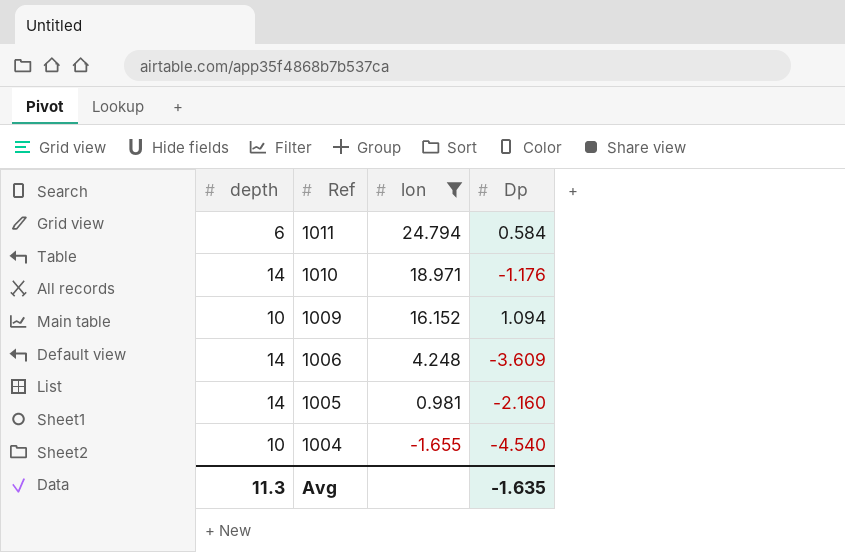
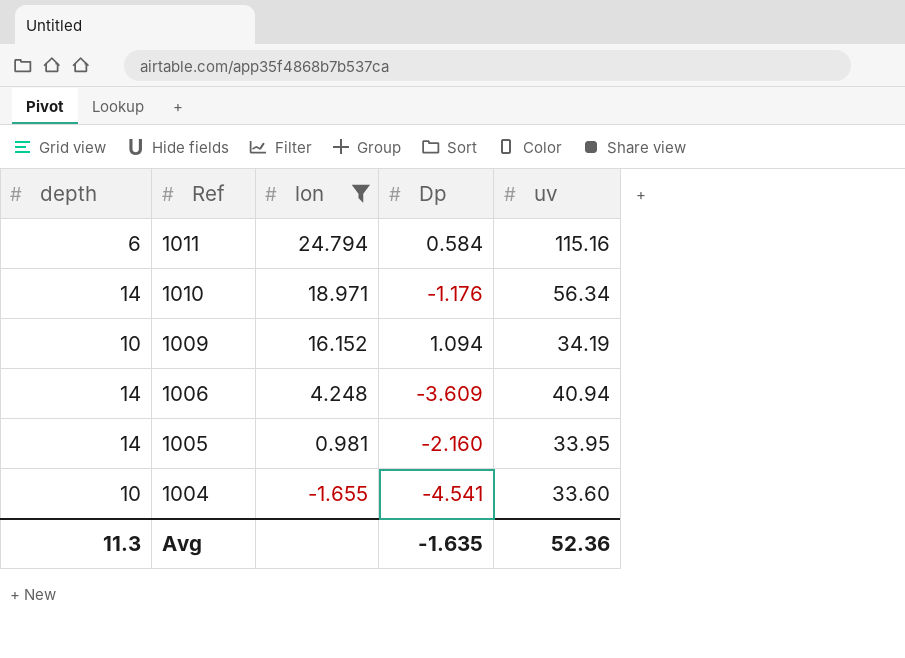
column uv | position: none -> 5
1004 | Dp: -4.540 -> -4.541

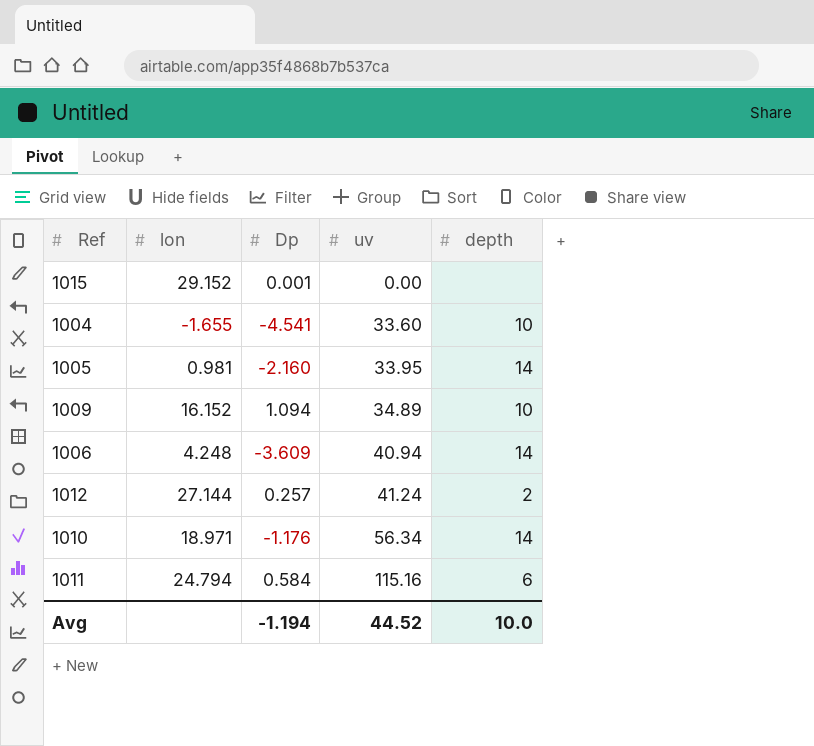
filter: lon <= 24.794 -> none
row order: Ref descending -> uv ascending
column depth | position: 1 -> 5
1009 | uv: 34.19 -> 34.89
Avg | Dp: -1.635 -> -1.194
Avg | uv: 52.36 -> 44.52
Avg | depth: 11.3 -> 10.0

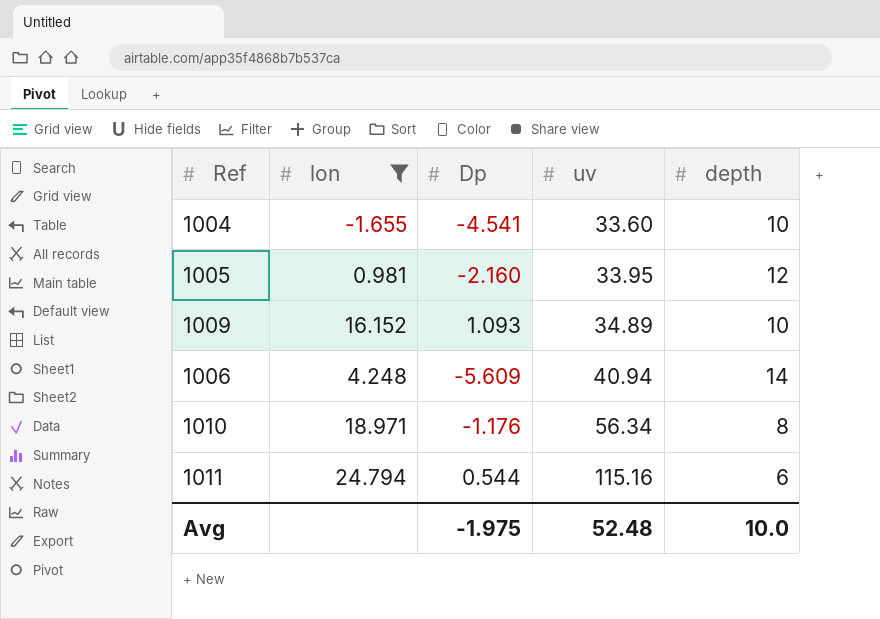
filter: none -> lon <= 24.794
1005 | depth: 14 -> 12
1009 | Dp: 1.094 -> 1.093
1006 | Dp: -3.609 -> -5.609
1010 | depth: 14 -> 8
1011 | Dp: 0.584 -> 0.544
Avg | Dp: -1.194 -> -1.975
Avg | uv: 44.52 -> 52.48

